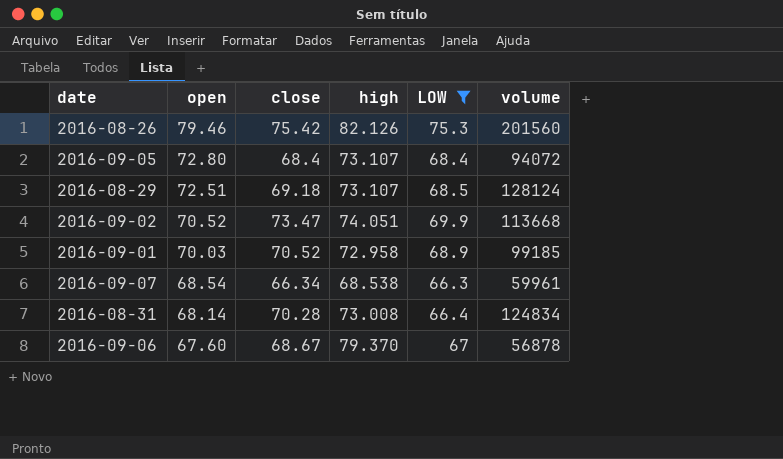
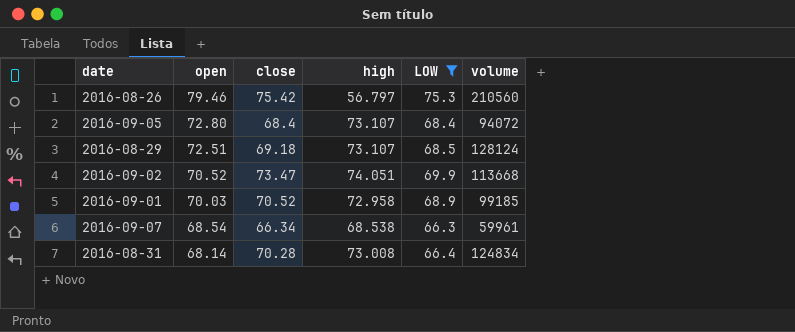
row 2016-09-06: 67.60 | 68.67 | 79.370 | 67 | 56878 -> none
2016-08-26 | high: 82.126 -> 56.797
2016-08-26 | volume: 201560 -> 210560

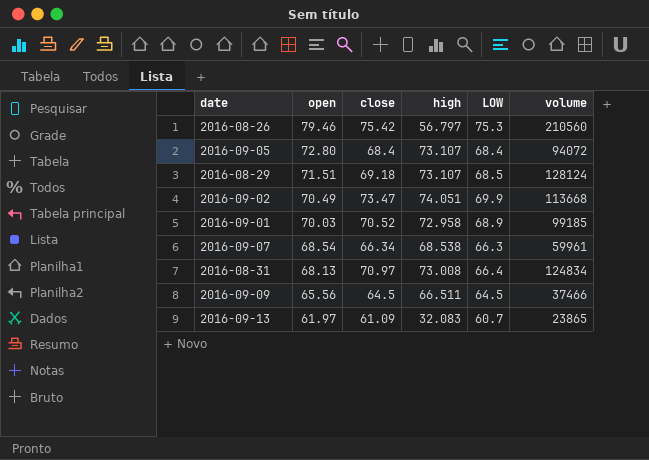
filter: LOW >= 66.3 -> none
2016-08-29 | open: 72.51 -> 71.51
2016-09-02 | open: 70.52 -> 70.49
2016-08-31 | open: 68.14 -> 68.13
2016-08-31 | close: 70.28 -> 70.97

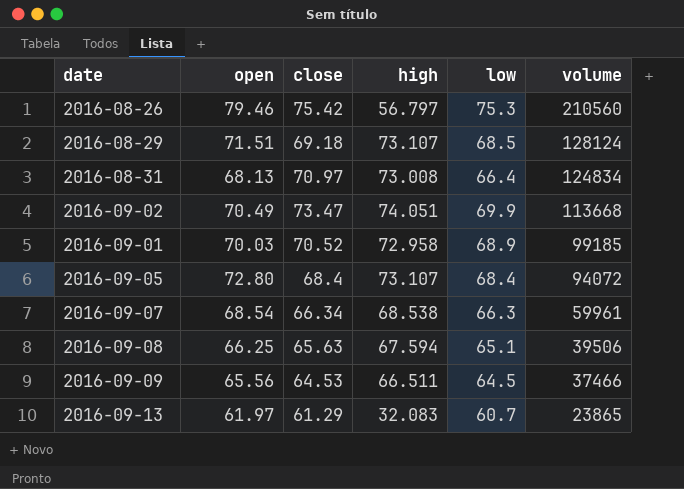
row order: open descending -> volume descending
column name: LOW -> low
row 2016-09-08: none -> 66.25 | 65.63 | 67.594 | 65.1 | 39506
2016-09-09 | close: 64.5 -> 64.53
2016-09-13 | close: 61.09 -> 61.29

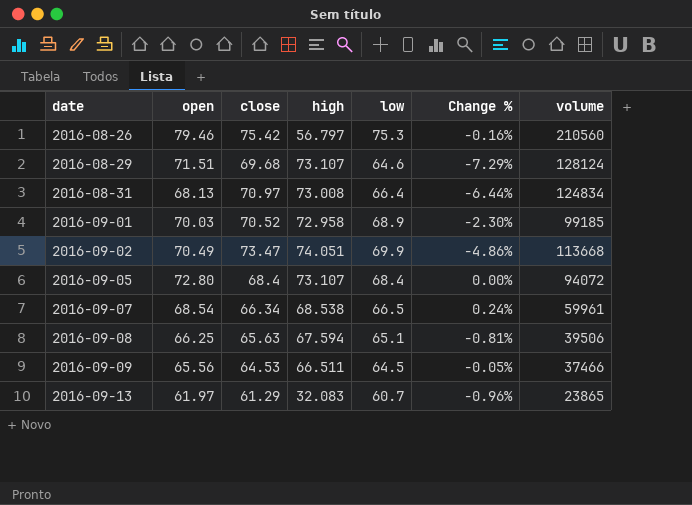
row order: volume descending -> date ascending
column Change % | formula: none -> ([low] - [close]) / [close]
2016-08-29 | close: 69.18 -> 69.68
2016-08-29 | low: 68.5 -> 64.6
2016-09-07 | low: 66.3 -> 66.5

